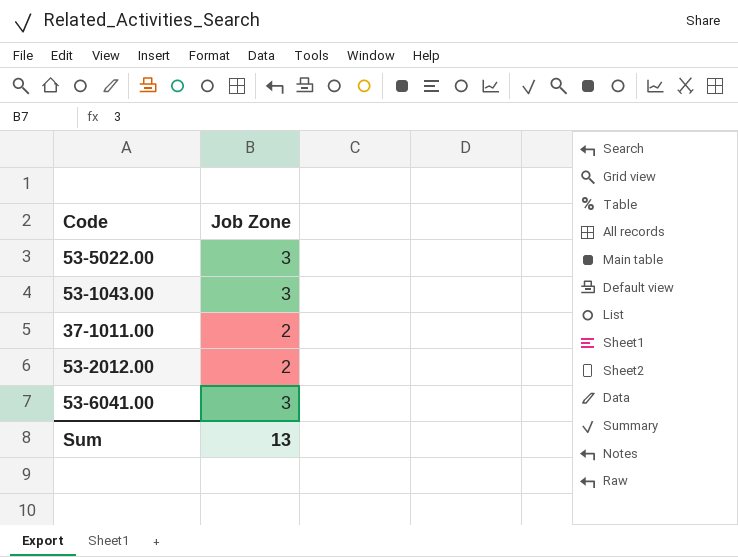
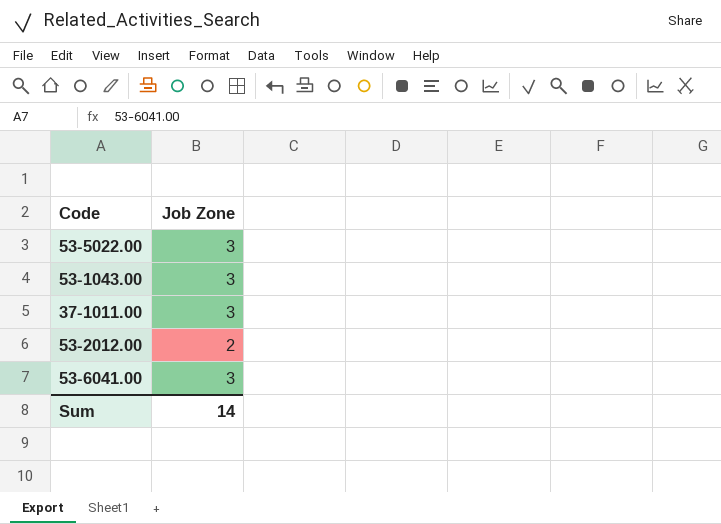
37-1011.00 | Job Zone: 2 -> 3
Sum | Job Zone: 13 -> 14

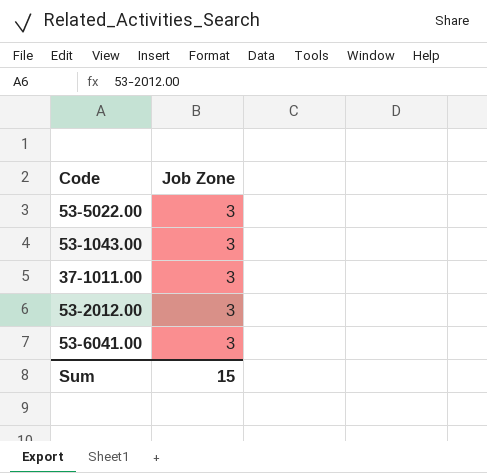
53-2012.00 | Job Zone: 2 -> 3
Sum | Job Zone: 14 -> 15

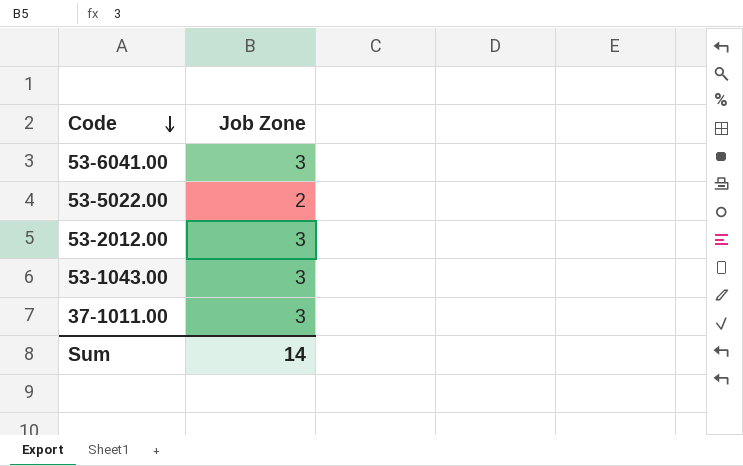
row order: none -> Code descending
53-5022.00 | Job Zone: 3 -> 2
Sum | Job Zone: 15 -> 14

